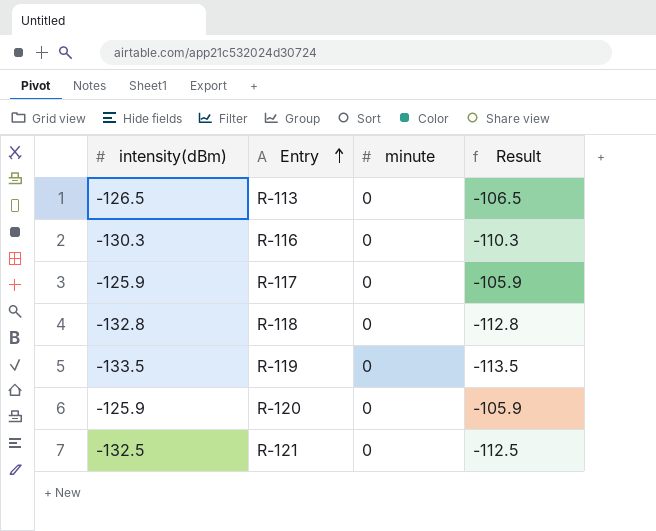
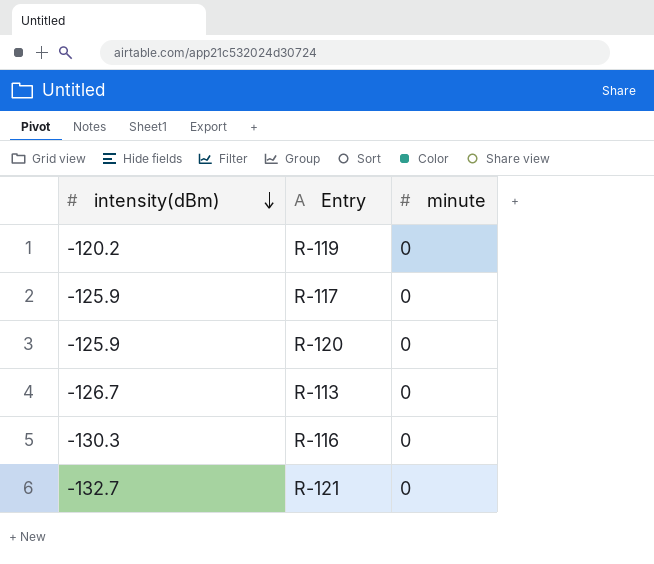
row order: Entry ascending -> intensity(dBm) descending
column Result | formula: [intensity(dBm)] + 20 -> none
row R-118: -132.8 | 0 | -112.8 -> none
R-119 | intensity(dBm): -133.5 -> -120.2
R-113 | intensity(dBm): -126.5 -> -126.7
R-121 | intensity(dBm): -132.5 -> -132.7

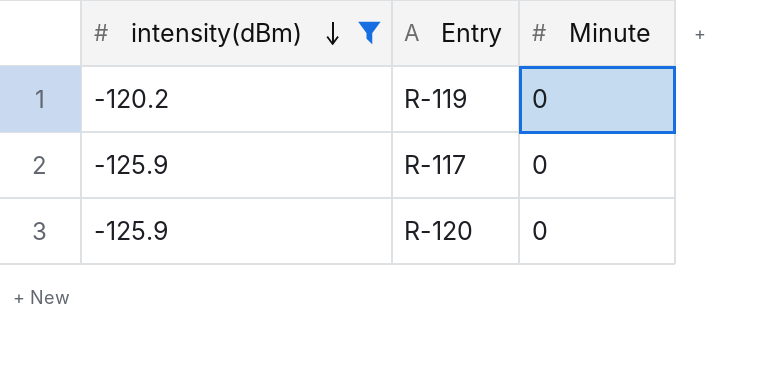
filter: none -> intensity(dBm) >= -125.9
column name: minute -> Minute

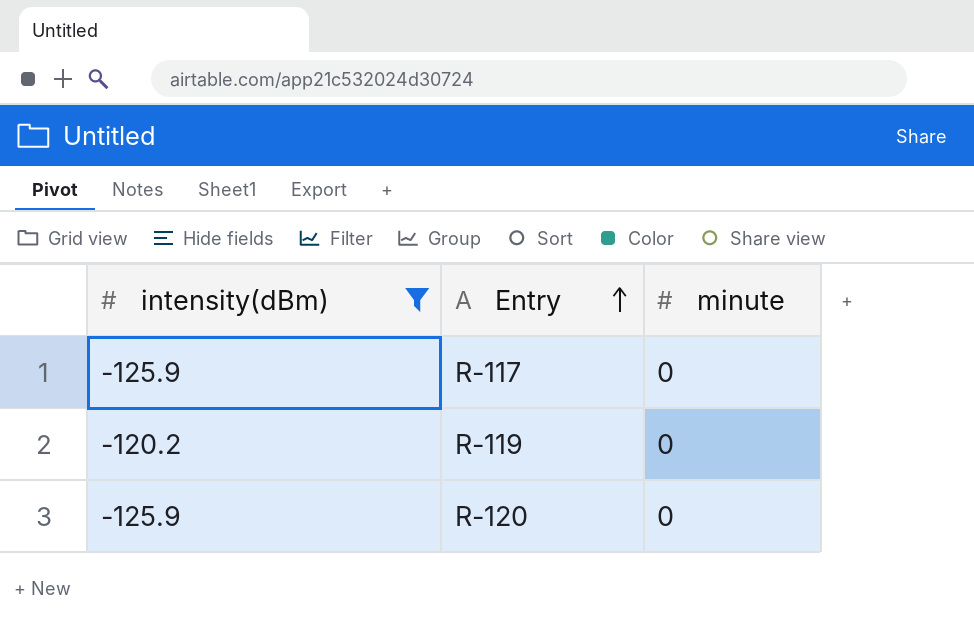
row order: intensity(dBm) descending -> Entry ascending
column name: Minute -> minute

